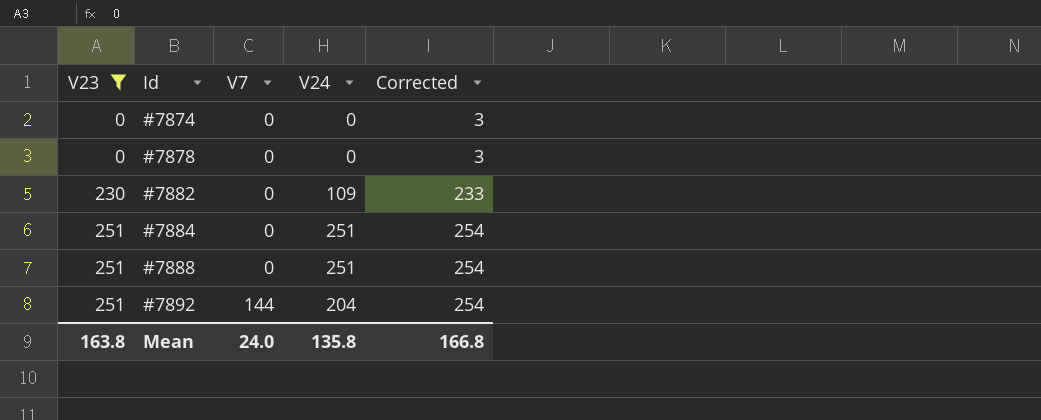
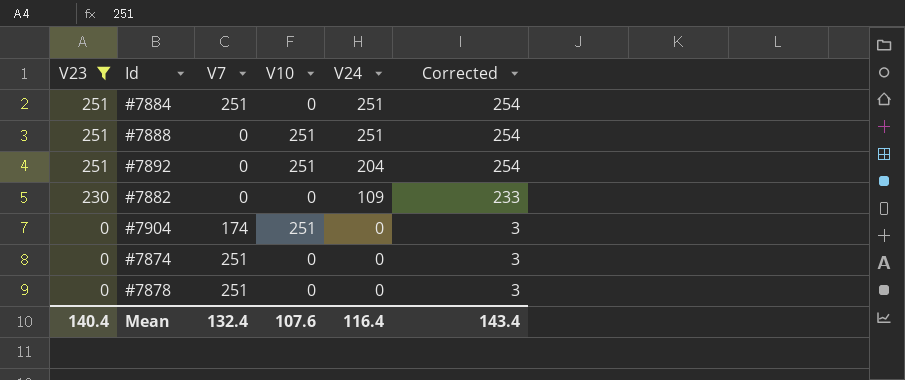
row order: V23 ascending -> V23 descending
column V10 | position: none -> 4
#7884 | V7: 0 -> 251
#7892 | V7: 144 -> 0
row #7904: none -> 0 | 174 | 251 | 0 | 3
#7874 | V7: 0 -> 251
#7878 | V7: 0 -> 251
Mean | V23: 163.8 -> 140.4
Mean | V7: 24.0 -> 132.4
Mean | V24: 135.8 -> 116.4
Mean | Corrected: 166.8 -> 143.4

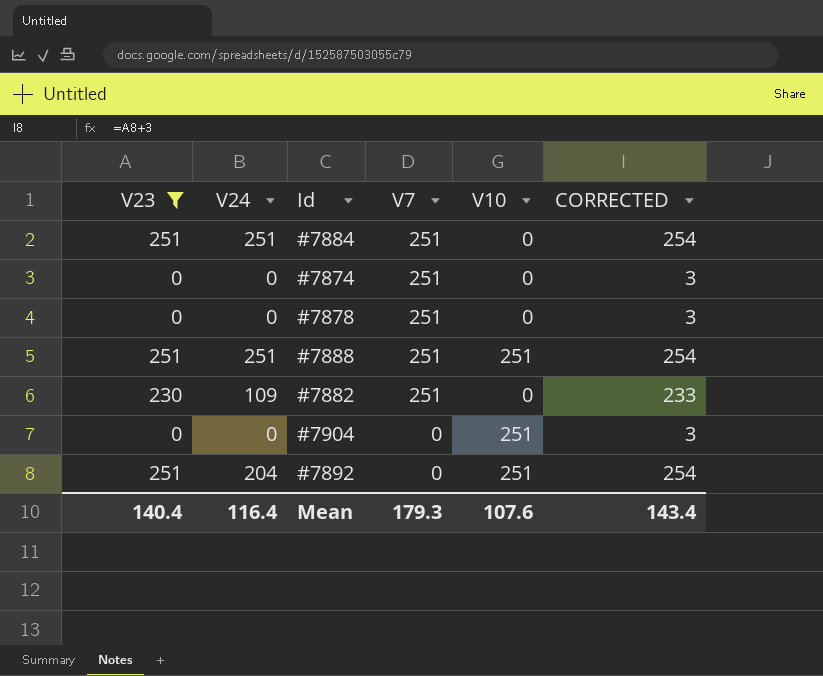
row order: V23 descending -> V7 descending
column V24 | position: 5 -> 2
column name: Corrected -> CORRECTED
#7888 | V7: 0 -> 251
#7882 | V7: 0 -> 251
#7904 | V7: 174 -> 0
Mean | V7: 132.4 -> 179.3

